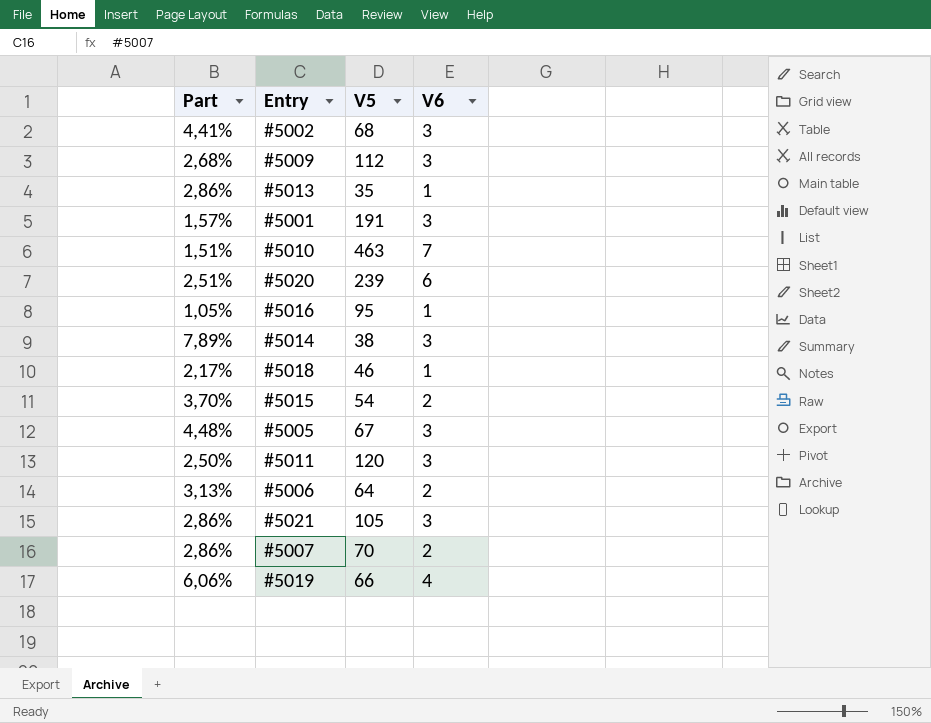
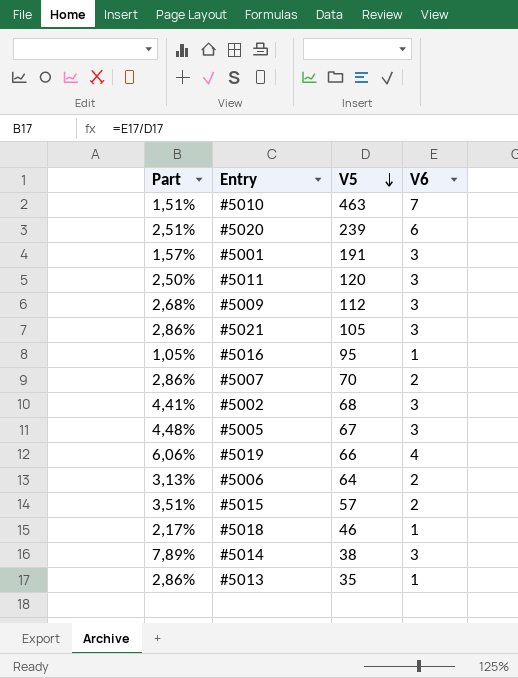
row order: none -> V5 descending
#5015 | Part: 3,70% -> 3,51%
#5015 | V5: 54 -> 57

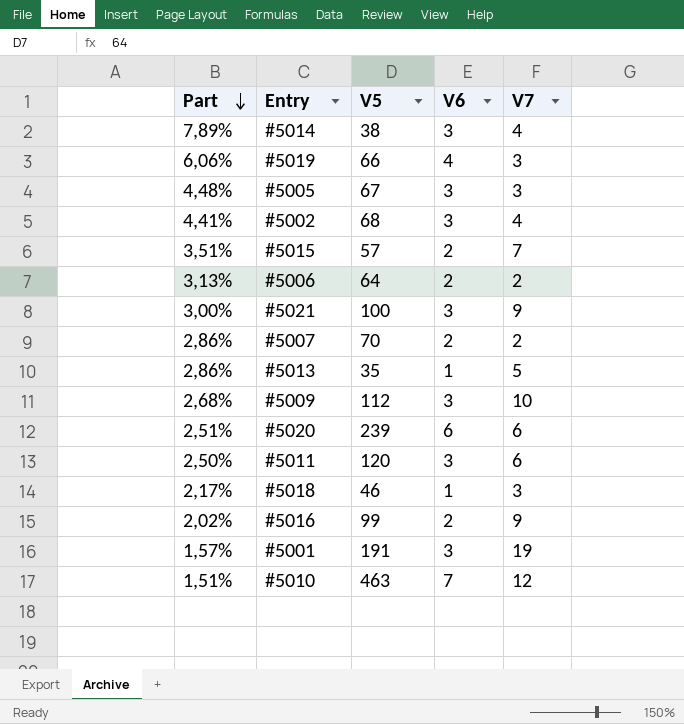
row order: V5 descending -> Part descending
column V7 | position: none -> 5
#5021 | Part: 2,86% -> 3,00%
#5021 | V5: 105 -> 100
#5016 | Part: 1,05% -> 2,02%
#5016 | V5: 95 -> 99
#5016 | V6: 1 -> 2

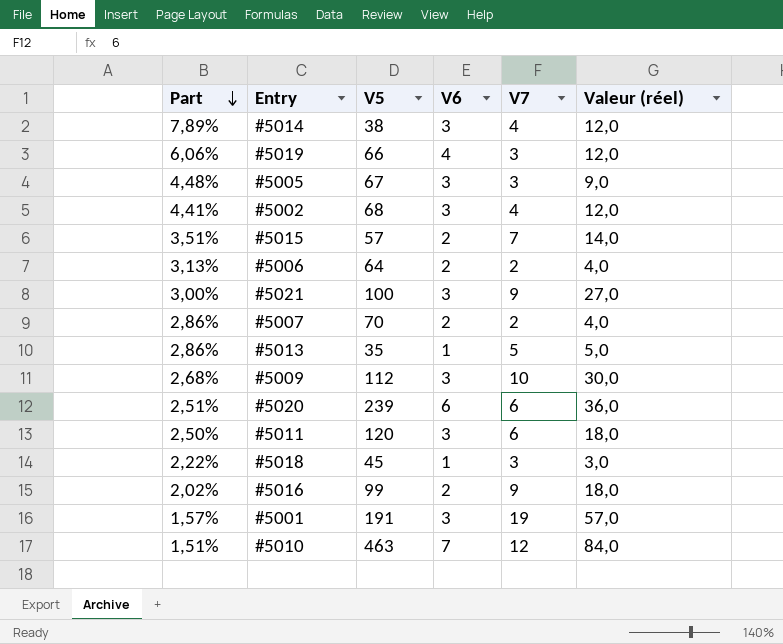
column Valeur (réel) | formula: none -> [V6] * [V7]
#5018 | Part: 2,17% -> 2,22%
#5018 | V5: 46 -> 45

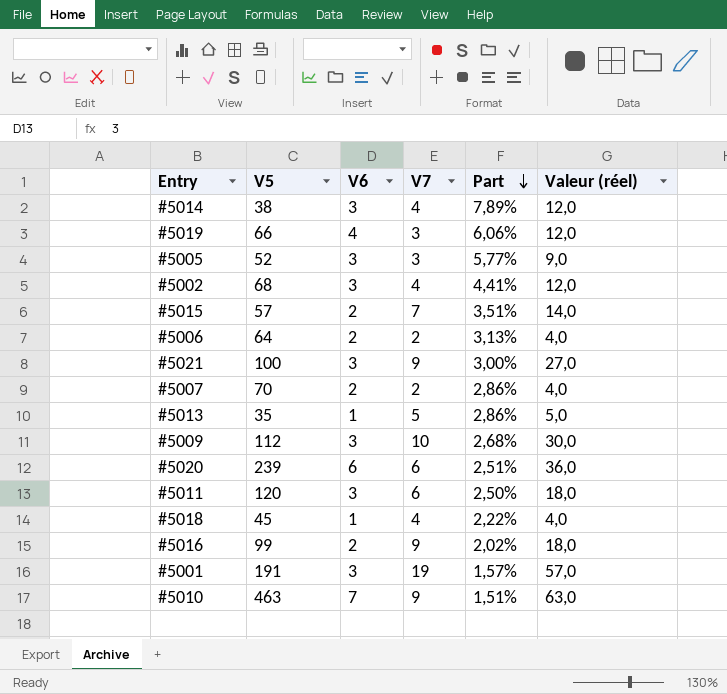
column Part | position: 1 -> 5
#5005 | V5: 67 -> 52
#5005 | Part: 4,48% -> 5,77%
#5018 | V7: 3 -> 4
#5018 | Valeur (réel): 3,0 -> 4,0
#5010 | V7: 12 -> 9
#5010 | Valeur (réel): 84,0 -> 63,0

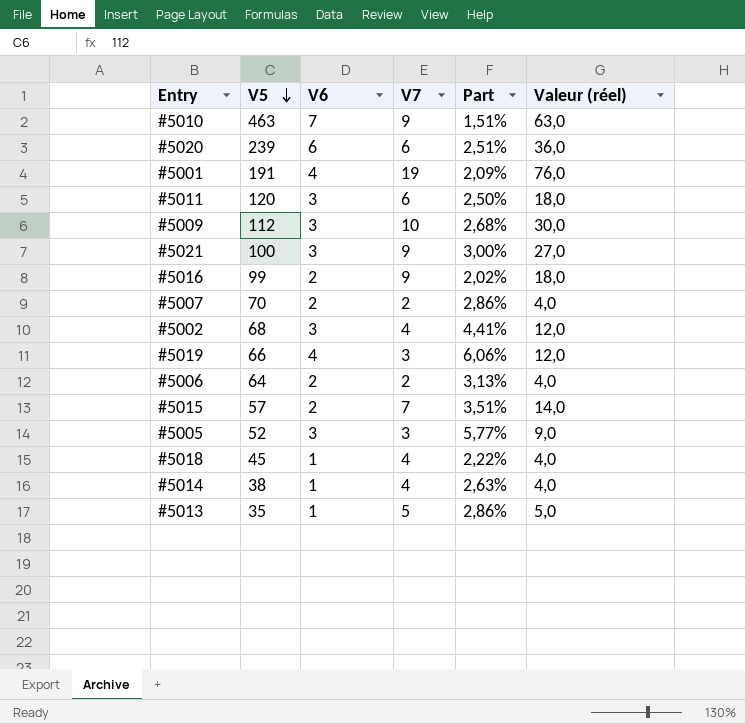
row order: Part descending -> V5 descending
#5001 | V6: 3 -> 4
#5001 | Part: 1,57% -> 2,09%
#5001 | Valeur (réel): 57,0 -> 76,0
#5014 | V6: 3 -> 1
#5014 | Part: 7,89% -> 2,63%
#5014 | Valeur (réel): 12,0 -> 4,0

